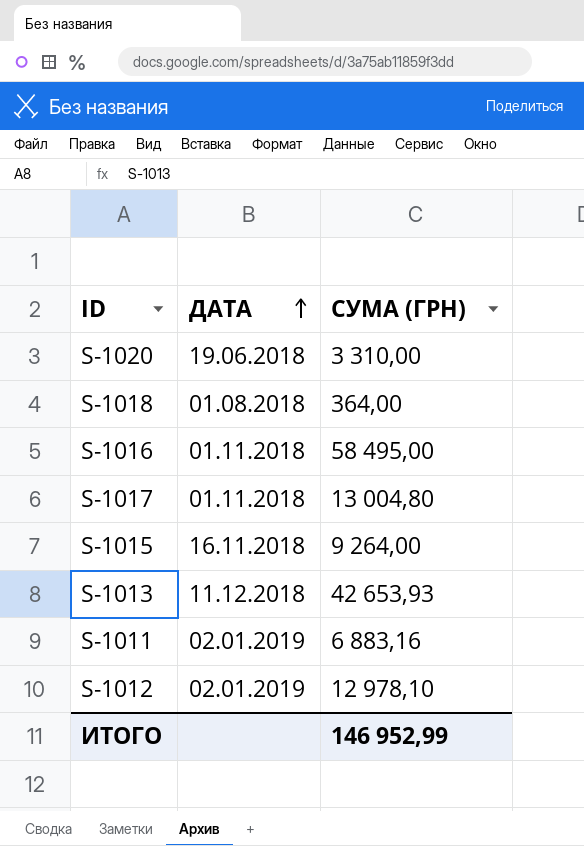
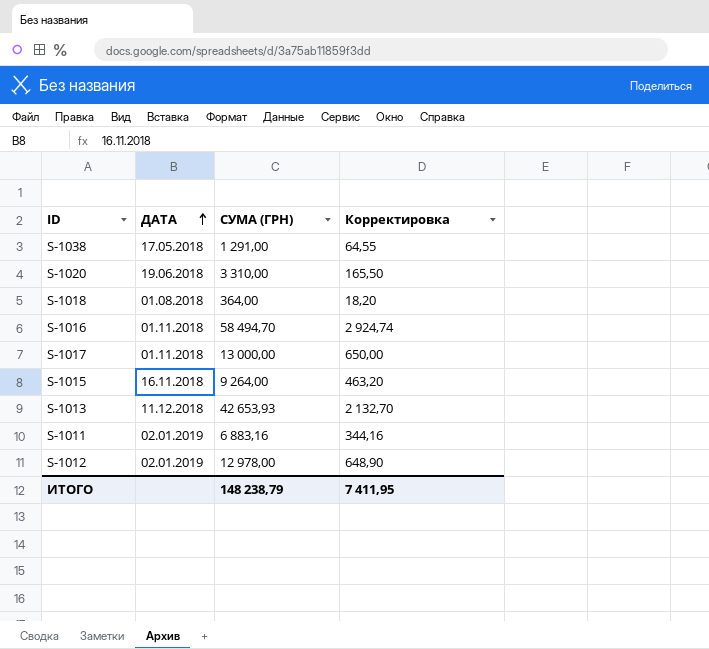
column Корректировка | formula: none -> [СУМА (ГРН)] * 0,05
row S-1038: none -> 17.05.2018 | 1 291,00 | 64,55
S-1016 | СУМА (ГРН): 58 495,00 -> 58 494,70
S-1017 | СУМА (ГРН): 13 004,80 -> 13 000,00
S-1012 | СУМА (ГРН): 12 978,10 -> 12 978,00
ИТОГО | СУМА (ГРН): 146 952,99 -> 148 238,79

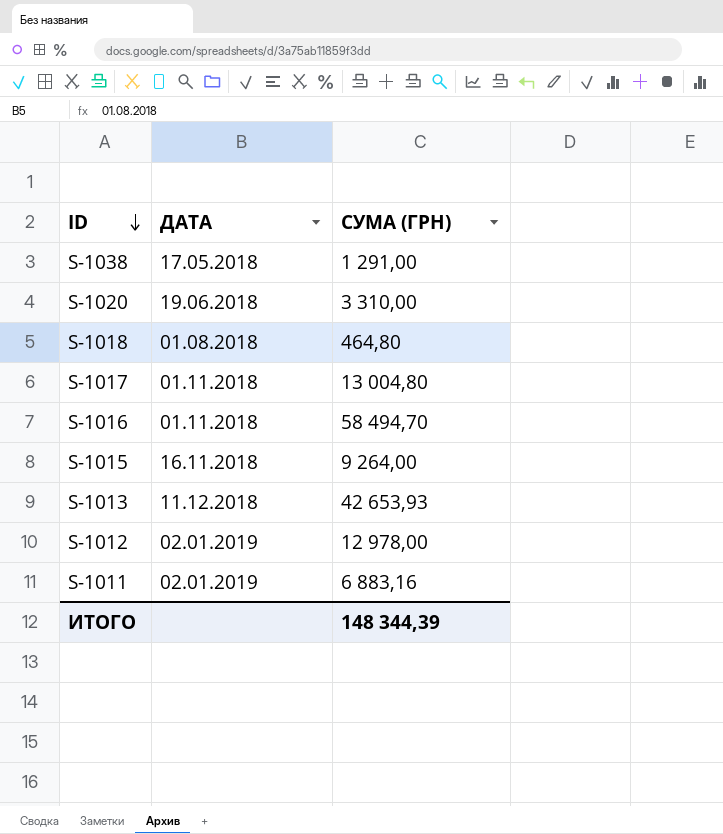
row order: ДАТА ascending -> ID descending
column Корректировка | formula: [СУМА (ГРН)] * 0,05 -> none
S-1018 | СУМА (ГРН): 364,00 -> 464,80
S-1017 | СУМА (ГРН): 13 000,00 -> 13 004,80
ИТОГО | СУМА (ГРН): 148 238,79 -> 148 344,39

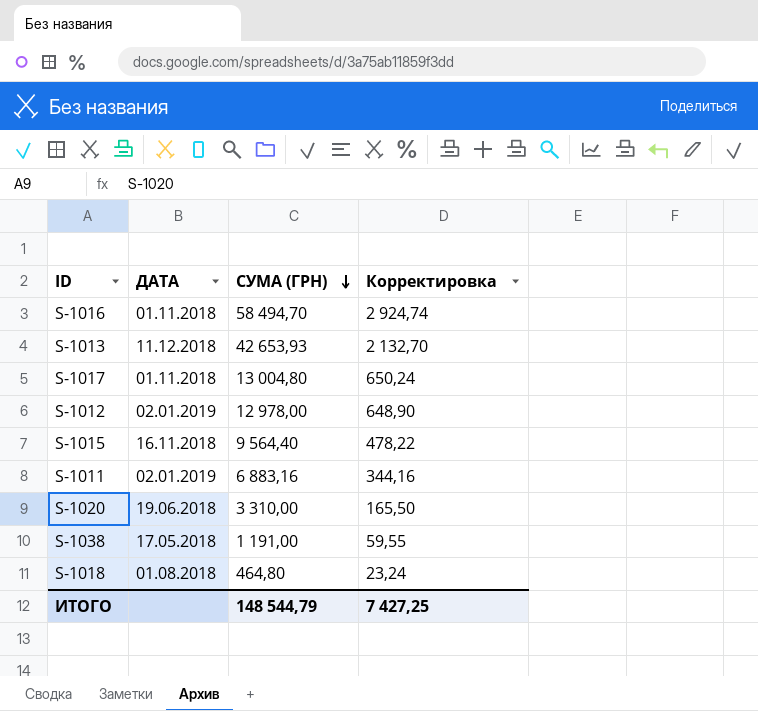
row order: ID descending -> СУМА (ГРН) descending
column Корректировка | formula: none -> [СУМА (ГРН)] * 0,05
S-1015 | СУМА (ГРН): 9 264,00 -> 9 564,40
S-1038 | СУМА (ГРН): 1 291,00 -> 1 191,00
ИТОГО | СУМА (ГРН): 148 344,39 -> 148 544,79

